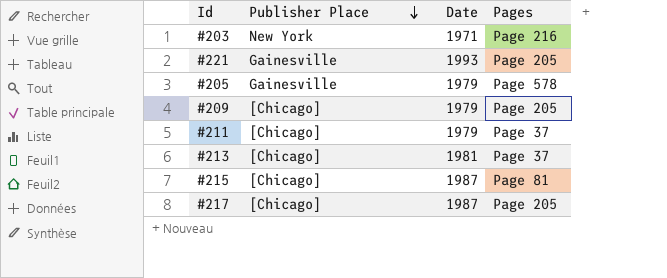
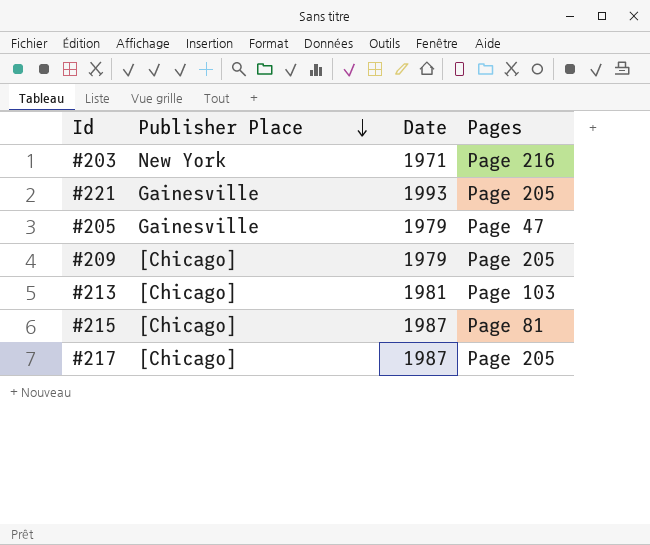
row #211: [Chicago] | 1979 | Page 37 -> none
#205 | Pages: Page 578 -> Page 47
#213 | Pages: Page 37 -> Page 103

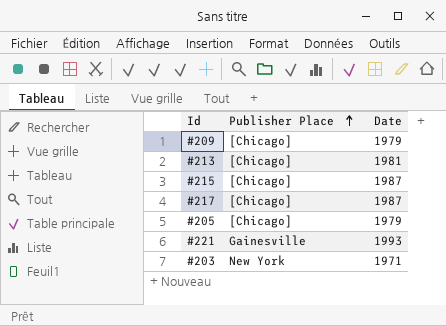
row order: Publisher Place descending -> Publisher Place ascending
column Pages | position: 4 -> none
#205 | Publisher Place: Gainesville -> [Chicago]

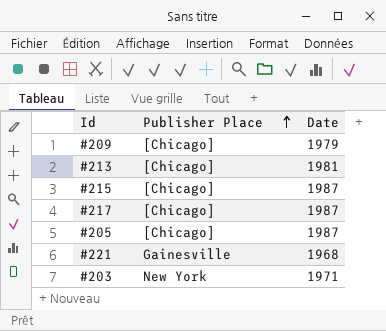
#205 | Date: 1979 -> 1987
#221 | Date: 1993 -> 1968

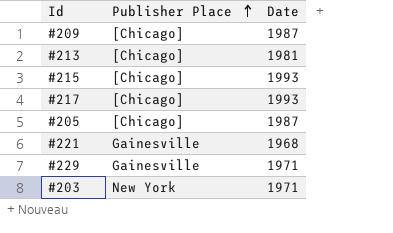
#209 | Date: 1979 -> 1987
#215 | Date: 1987 -> 1993
#217 | Date: 1987 -> 1993
row #229: none -> Gainesville | 1971

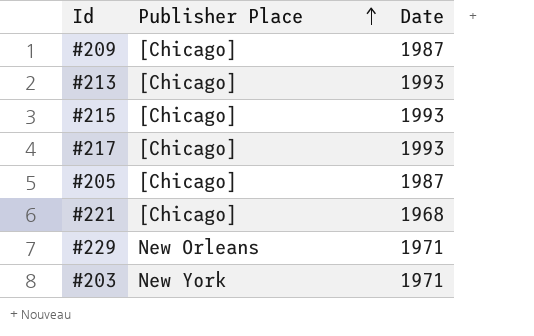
#213 | Date: 1981 -> 1993
#221 | Publisher Place: Gainesville -> [Chicago]
#229 | Publisher Place: Gainesville -> New Orleans

